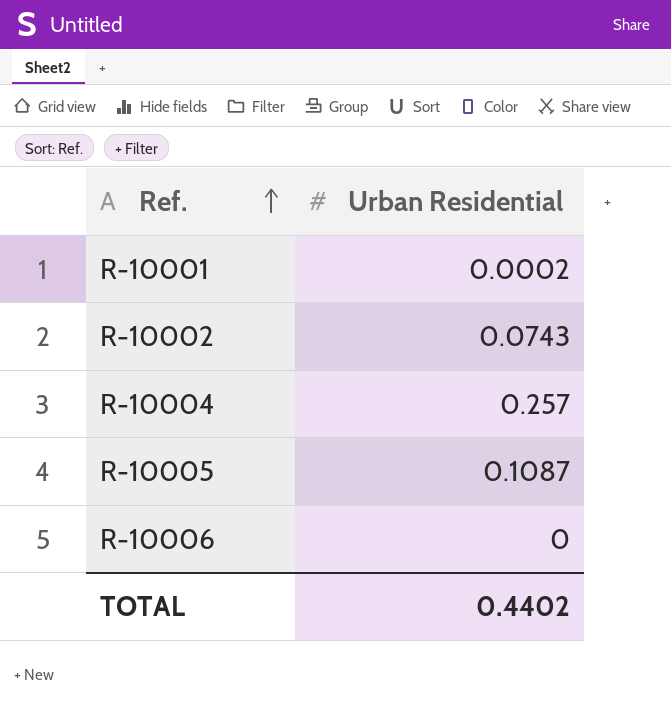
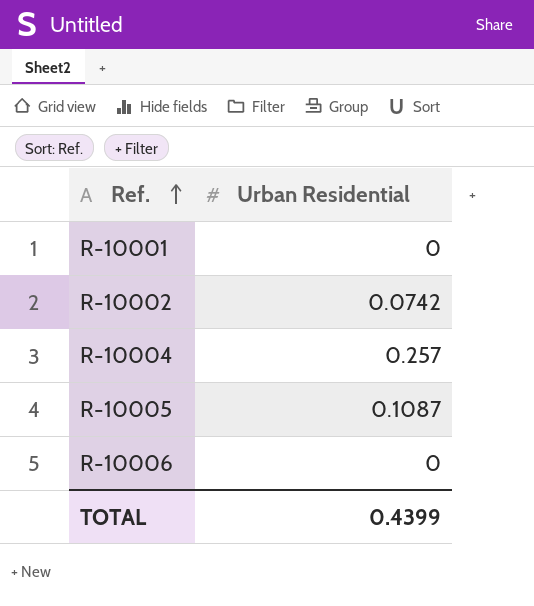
R-10001 | Urban Residential: 0.0002 -> 0
R-10002 | Urban Residential: 0.0743 -> 0.0742
TOTAL | Urban Residential: 0.4402 -> 0.4399

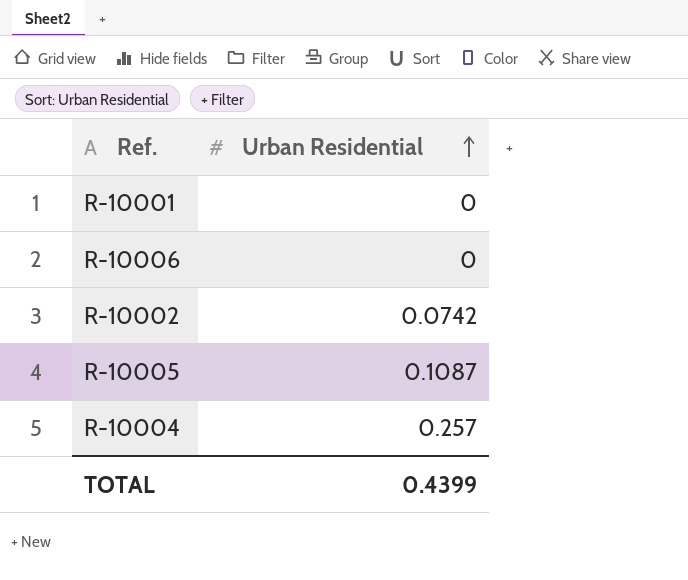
row order: Ref. ascending -> Urban Residential ascending

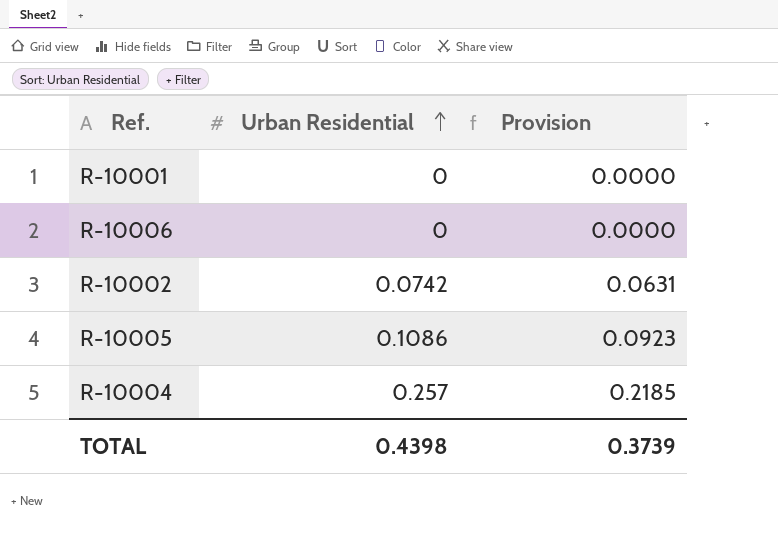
column Provision | formula: none -> [Urban Residential] * 0.85
R-10005 | Urban Residential: 0.1087 -> 0.1086
TOTAL | Urban Residential: 0.4399 -> 0.4398

